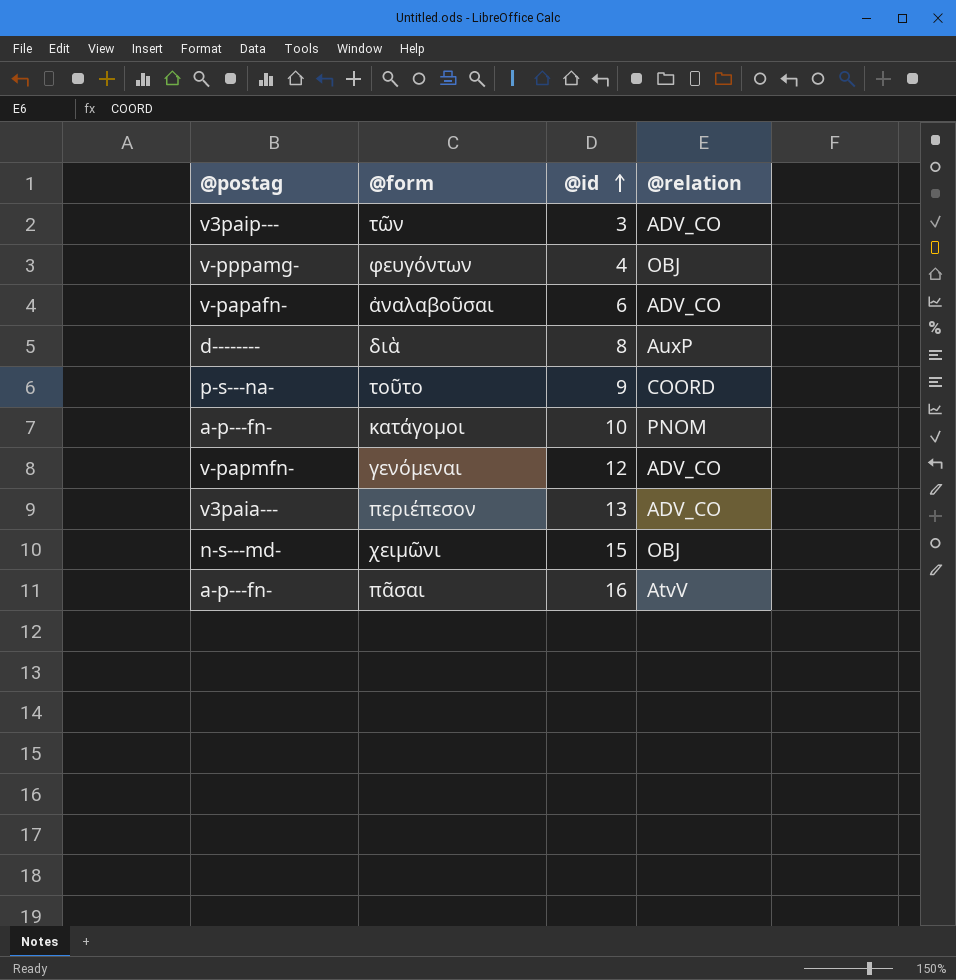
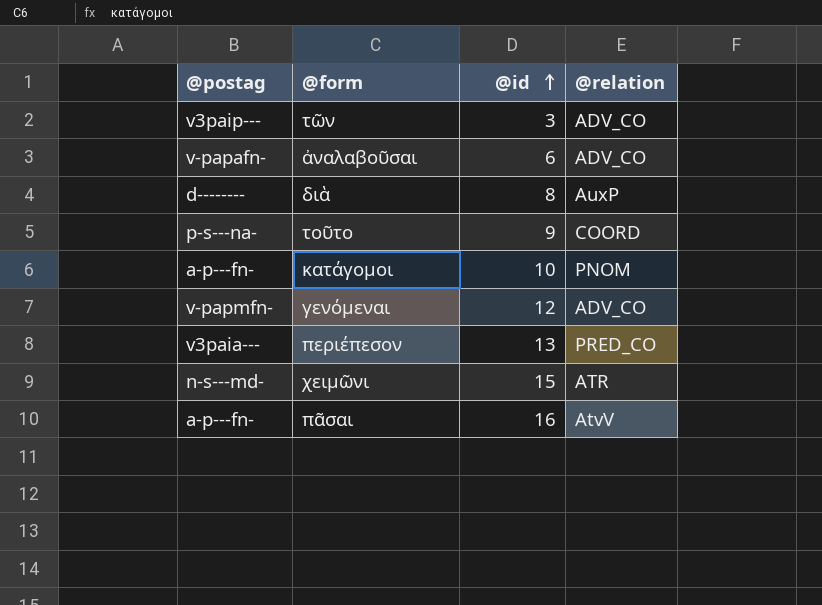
row φευγόντων: v-pppamg- | 4 | OBJ -> none
περιέπεσον | @relation: ADV_CO -> PRED_CO
χειμῶνι | @relation: OBJ -> ATR

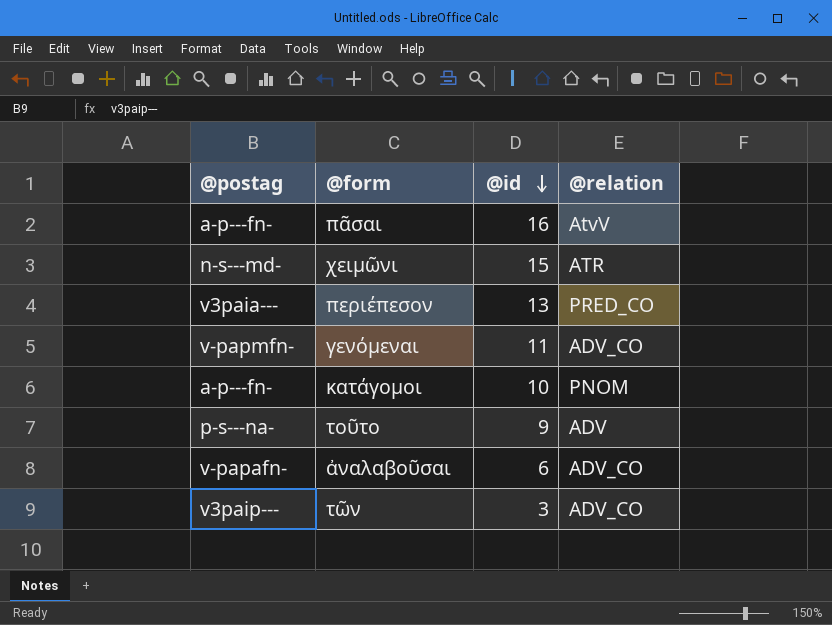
row order: @id ascending -> @id descending
row διὰ: d-------- | 8 | AuxP -> none
γενόμεναι | @id: 12 -> 11
τοῦτο | @relation: COORD -> ADV

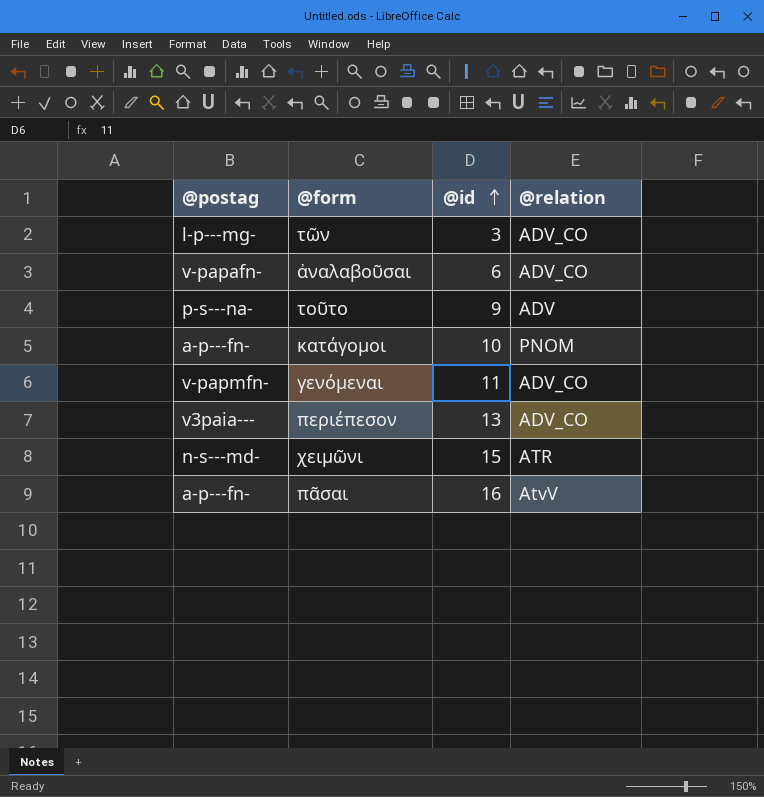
row order: @id descending -> @id ascending
τῶν | @postag: v3paip--- -> l-p---mg-
περιέπεσον | @relation: PRED_CO -> ADV_CO

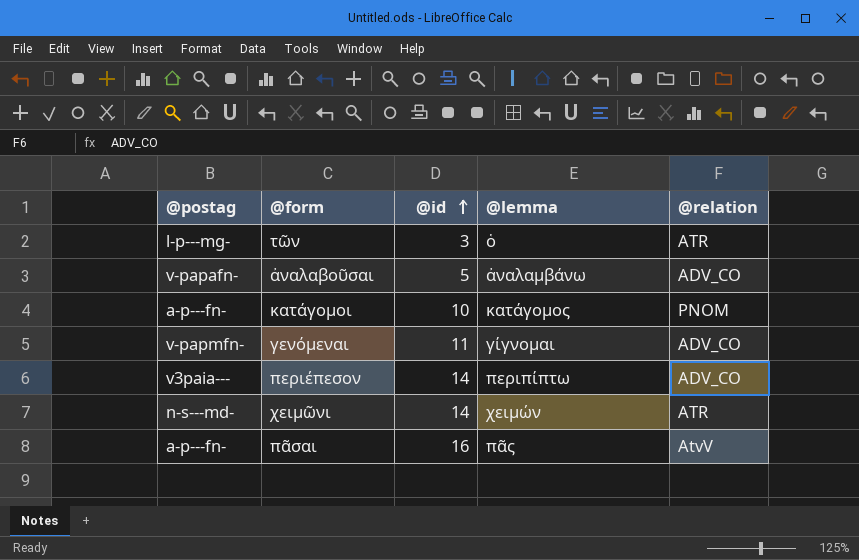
column @lemma | position: none -> 4
row τοῦτο: p-s---na- | 9 | ADV -> none
τῶν | @relation: ADV_CO -> ATR
ἀναλαβοῦσαι | @id: 6 -> 5
περιέπεσον | @id: 13 -> 14
χειμῶνι | @id: 15 -> 14

